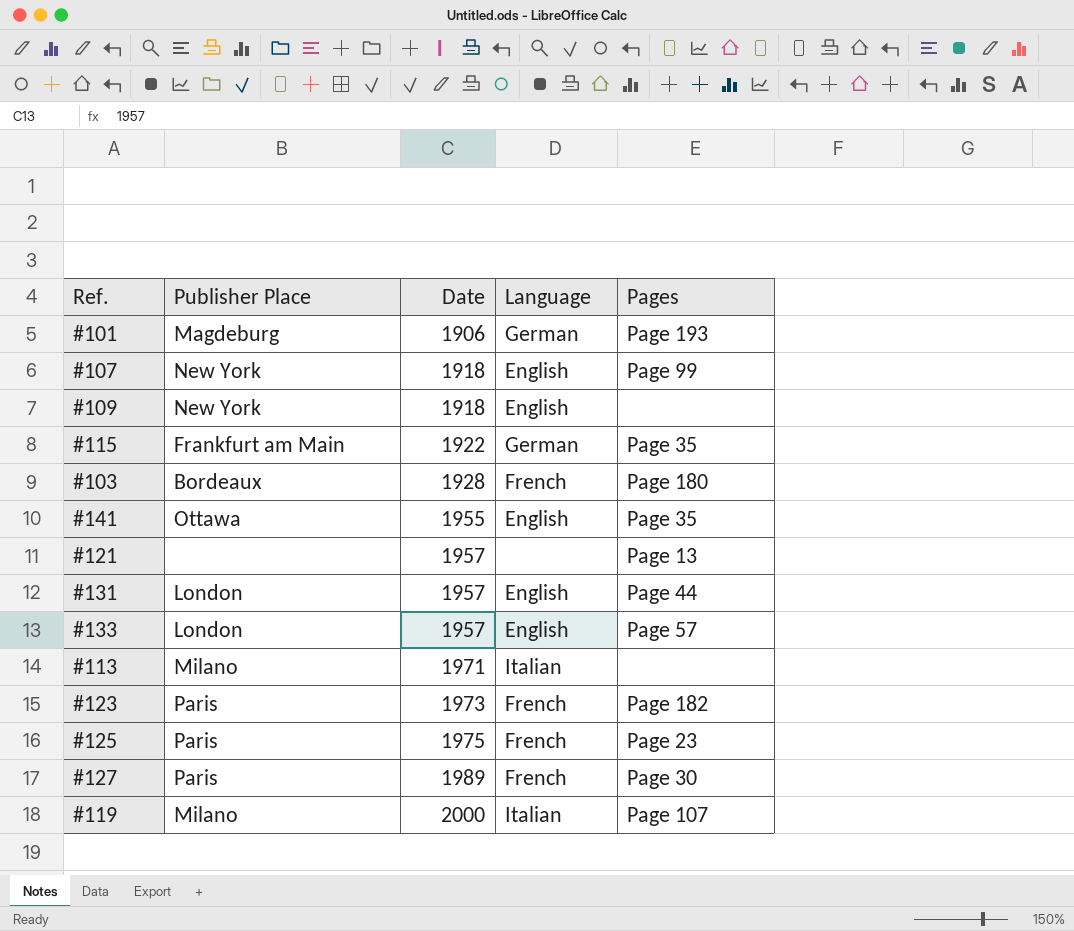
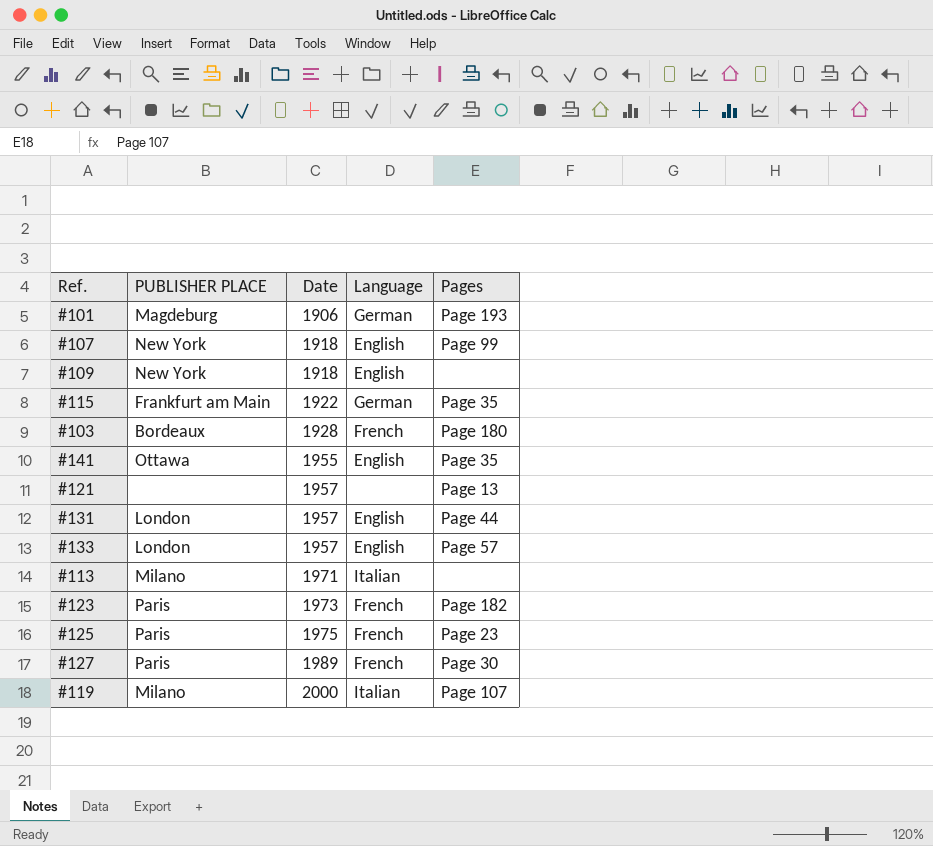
column name: Publisher Place -> PUBLISHER PLACE

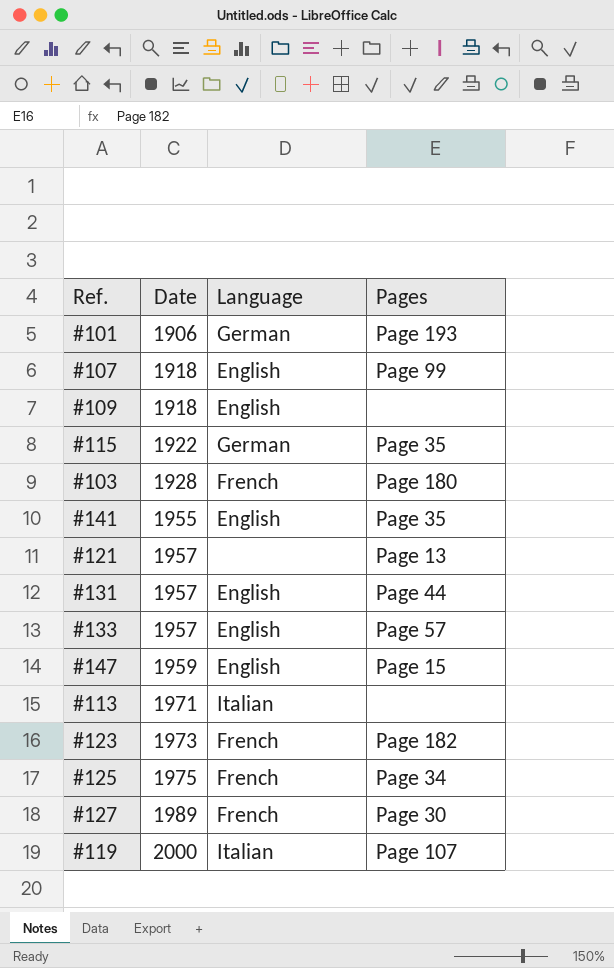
column PUBLISHER PLACE | position: 2 -> none
row #147: none -> 1959 | English | Page 15
#125 | Pages: Page 23 -> Page 34

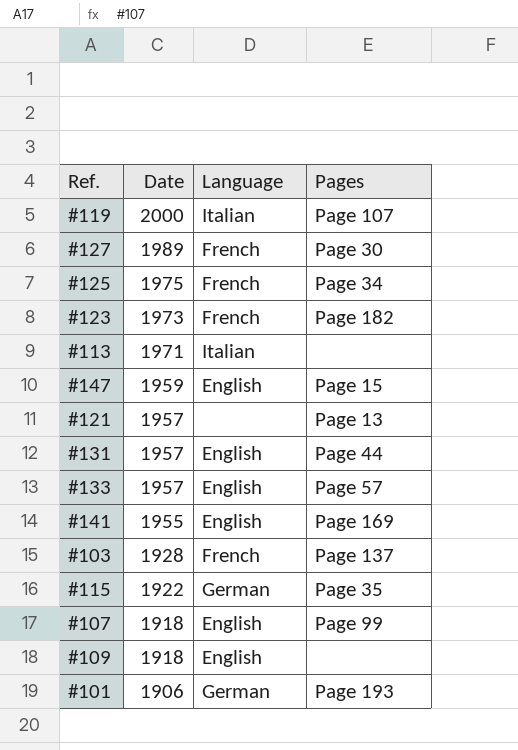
row order: Date ascending -> Date descending
#141 | Pages: Page 35 -> Page 169
#103 | Pages: Page 180 -> Page 137

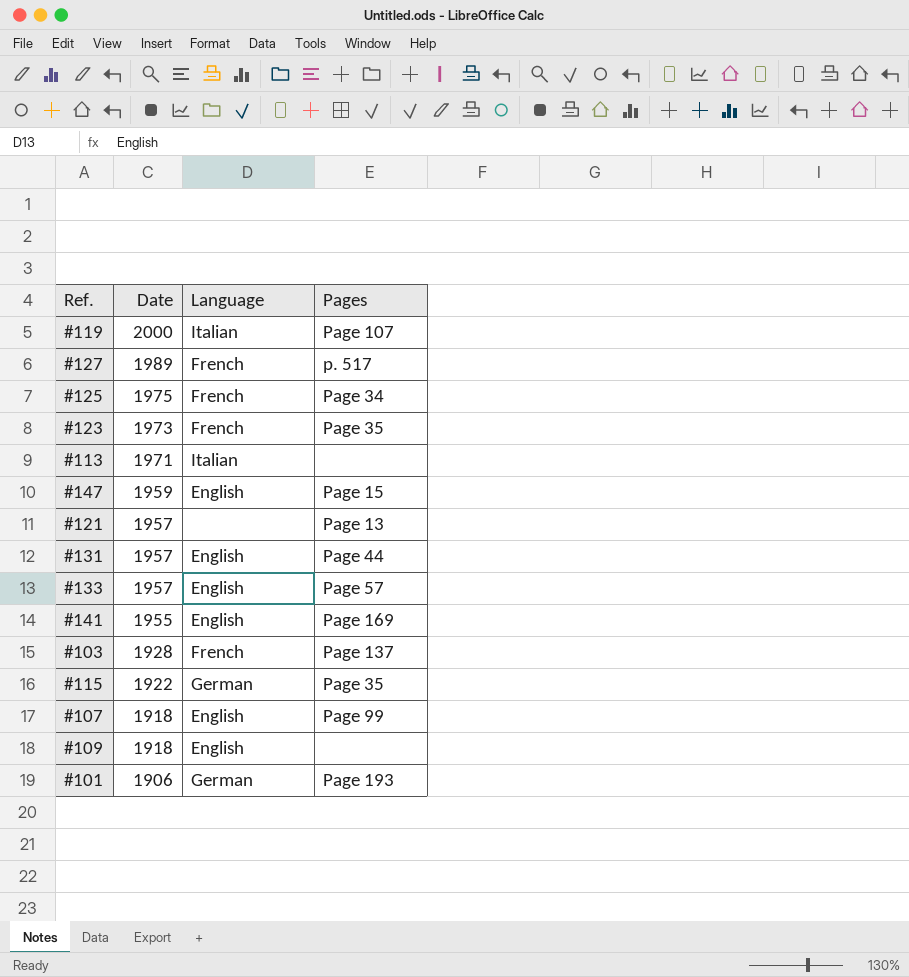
#127 | Pages: Page 30 -> p. 517
#123 | Pages: Page 182 -> Page 35

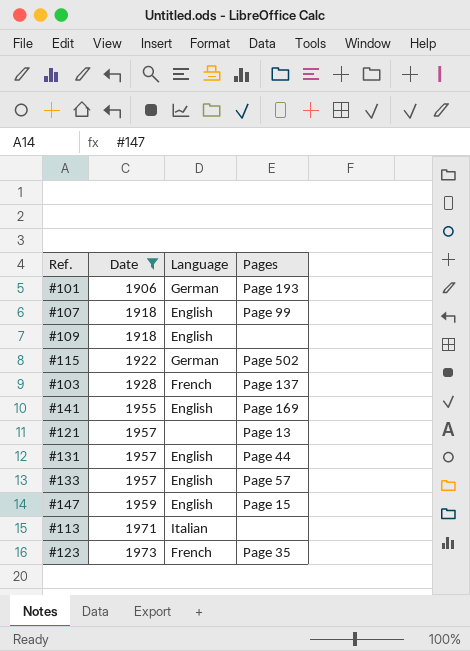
filter: none -> Date <= 1973
row order: Date descending -> Date ascending
#115 | Pages: Page 35 -> Page 502

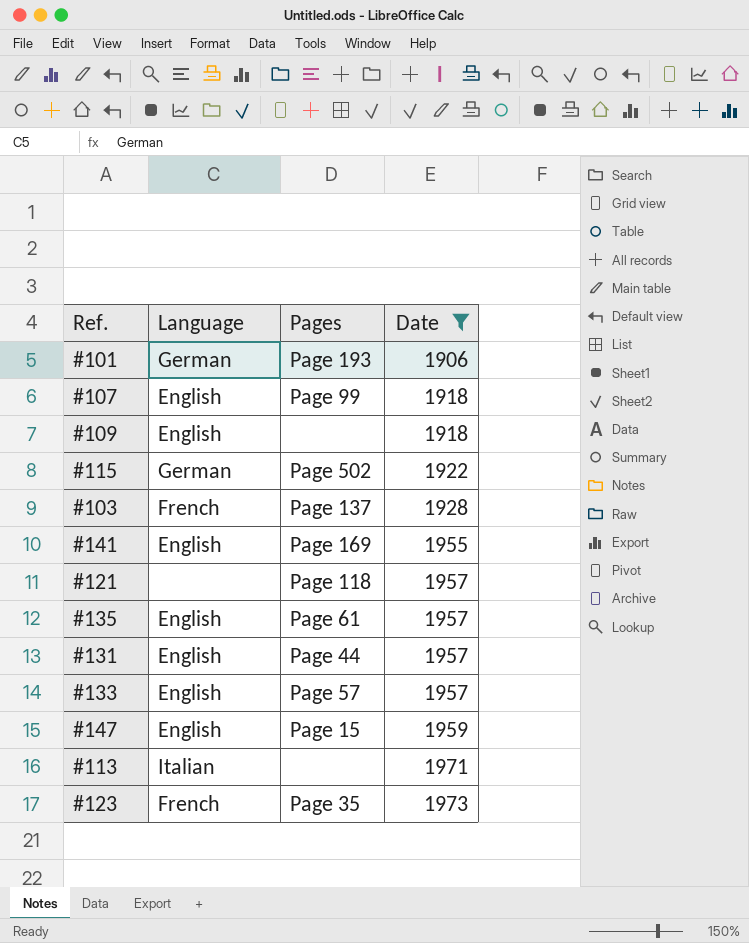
column Date | position: 2 -> 4
#121 | Pages: Page 13 -> Page 118
row #135: none -> English | Page 61 | 1957

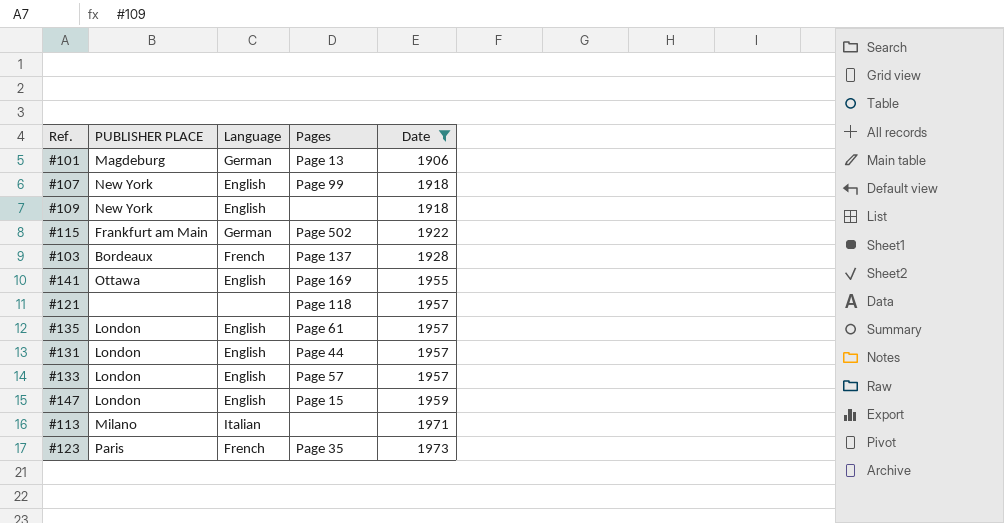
column PUBLISHER PLACE | position: none -> 2
#101 | Pages: Page 193 -> Page 13

